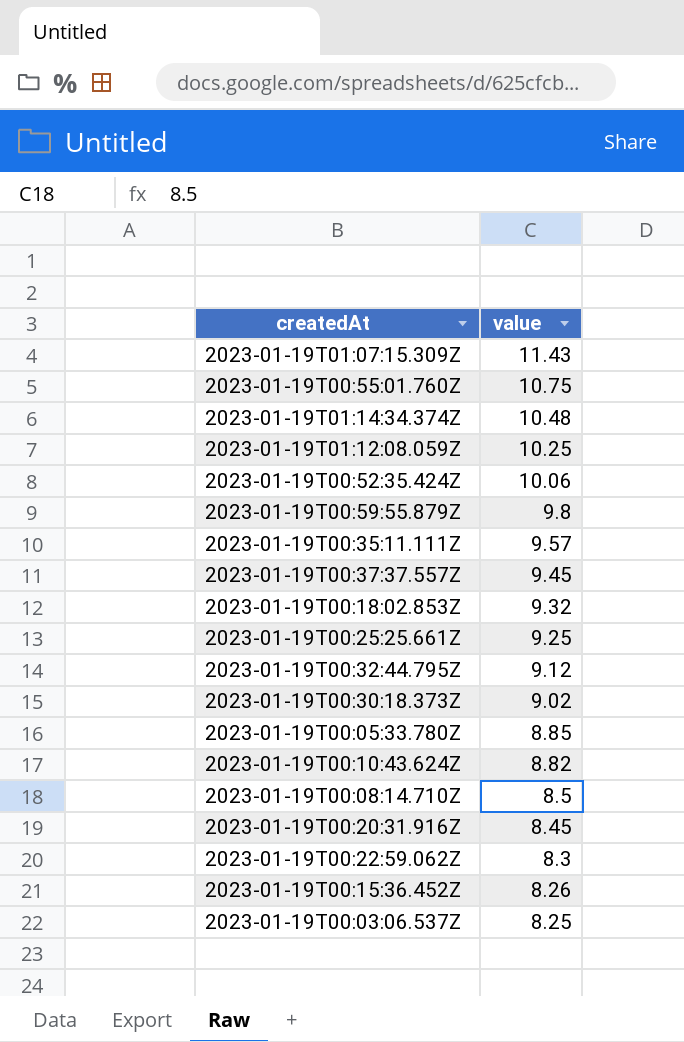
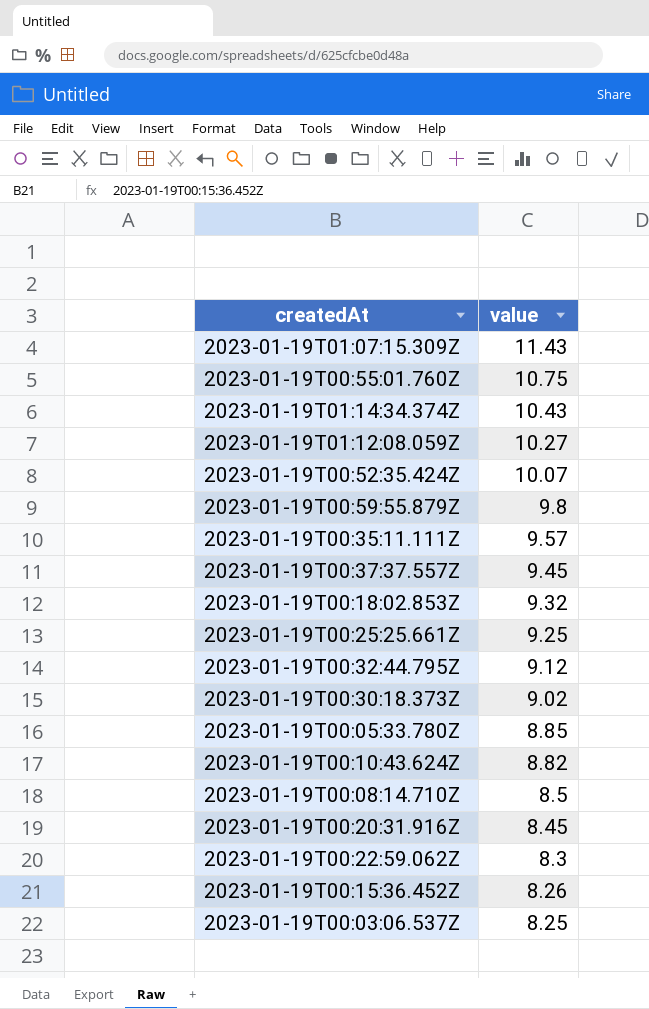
2023-01-19T01:14:34.374Z | value: 10.48 -> 10.43
2023-01-19T01:12:08.059Z | value: 10.25 -> 10.27
2023-01-19T00:52:35.424Z | value: 10.06 -> 10.07

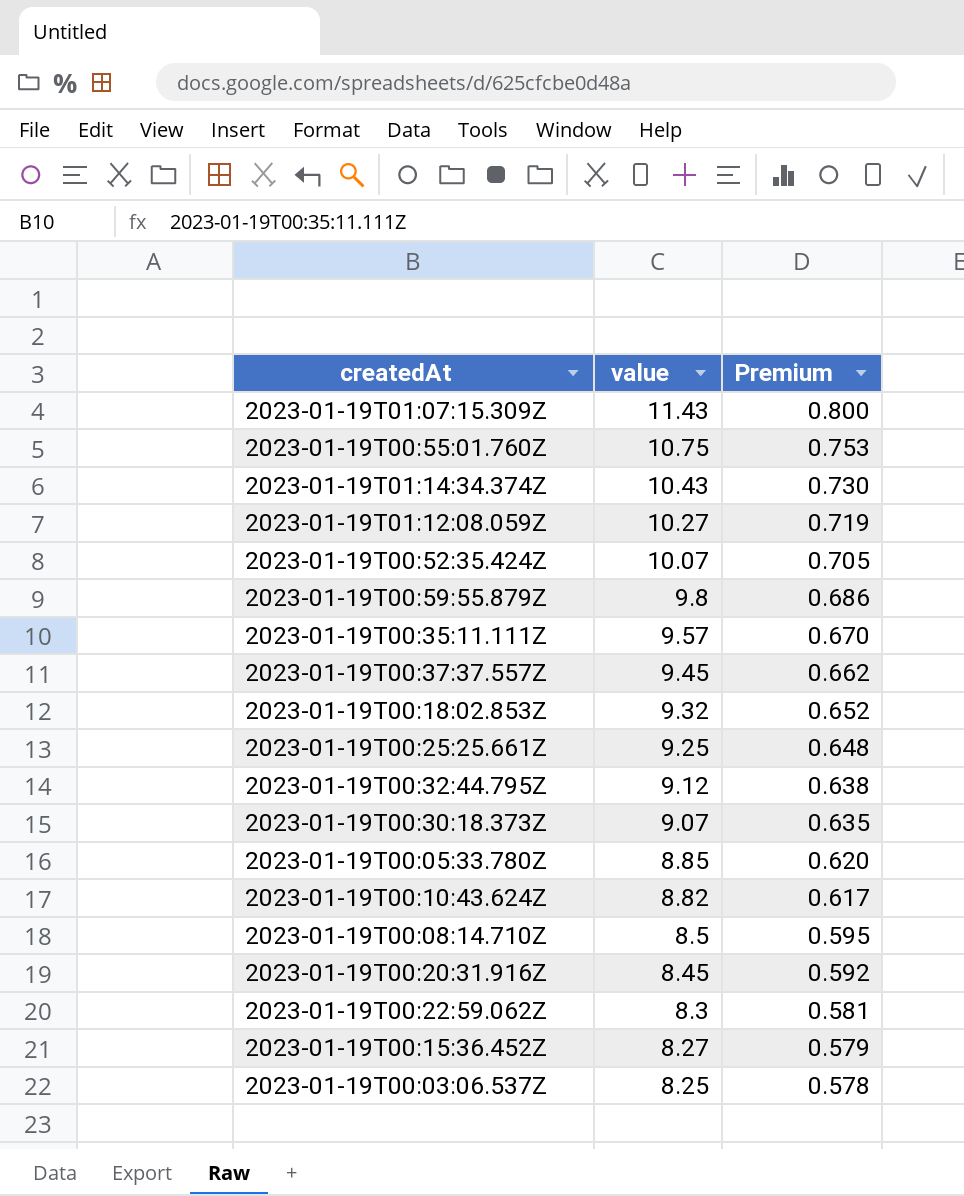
column Premium | formula: none -> [value] * 0.07
2023-01-19T00:30:18.373Z | value: 9.02 -> 9.07
2023-01-19T00:15:36.452Z | value: 8.26 -> 8.27

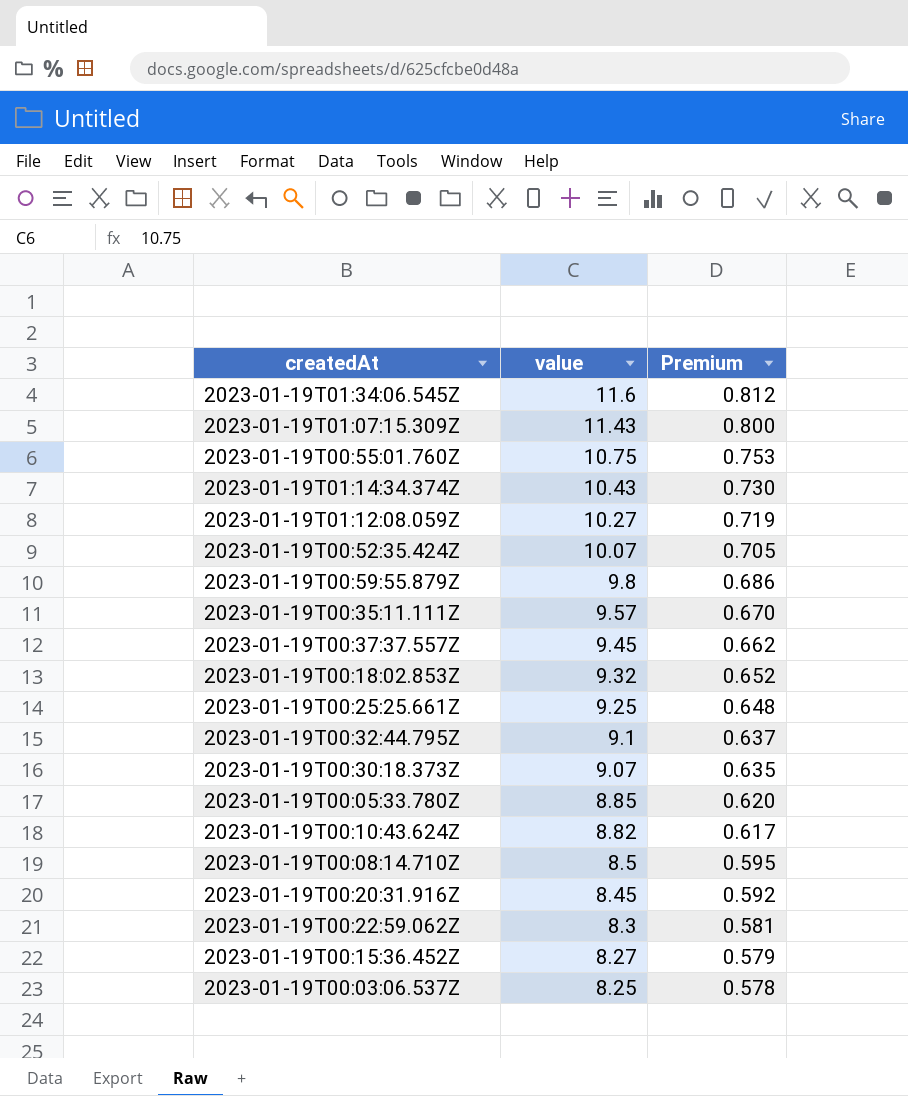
row 2023-01-19T01:34:06.545Z: none -> 11.6 | 0.812
2023-01-19T00:32:44.795Z | value: 9.12 -> 9.1
2023-01-19T00:32:44.795Z | Premium: 0.638 -> 0.637

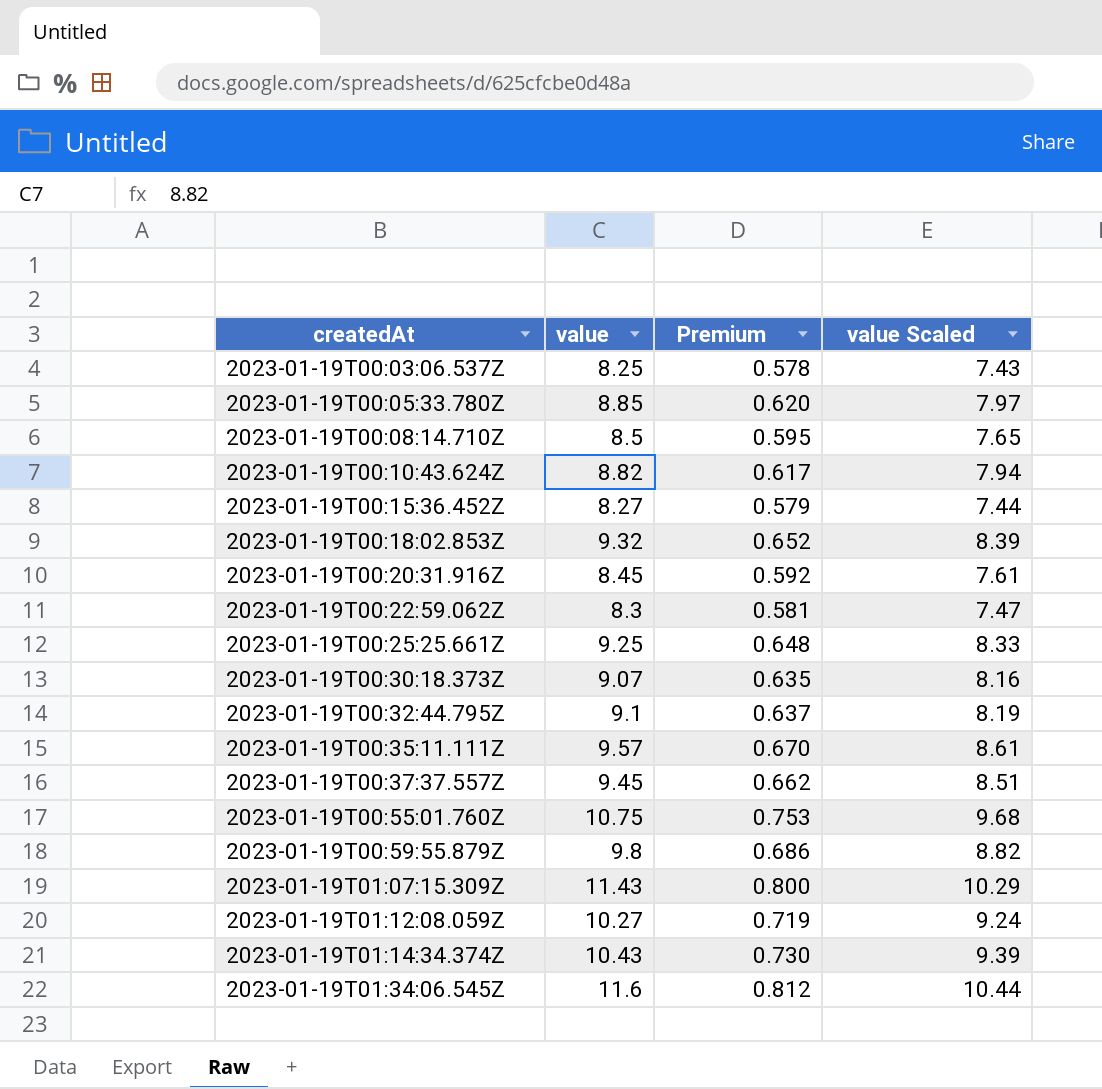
row order: value descending -> createdAt ascending
column value Scaled | formula: none -> [value] * 0.9
row 2023-01-19T00:52:35.424Z: 10.07 | 0.705 -> none

